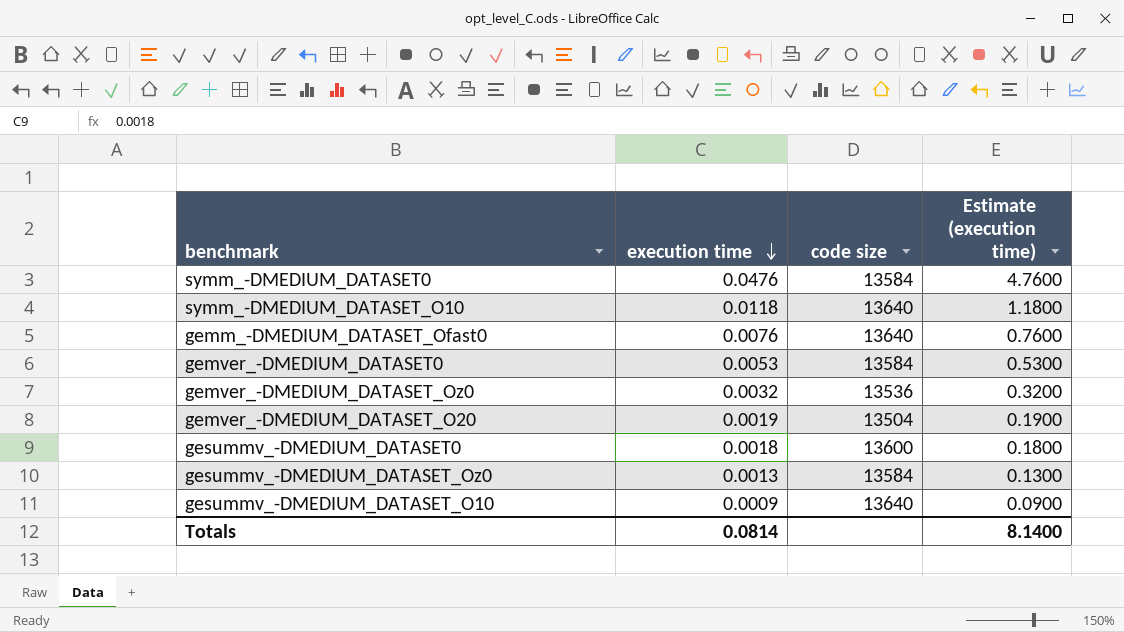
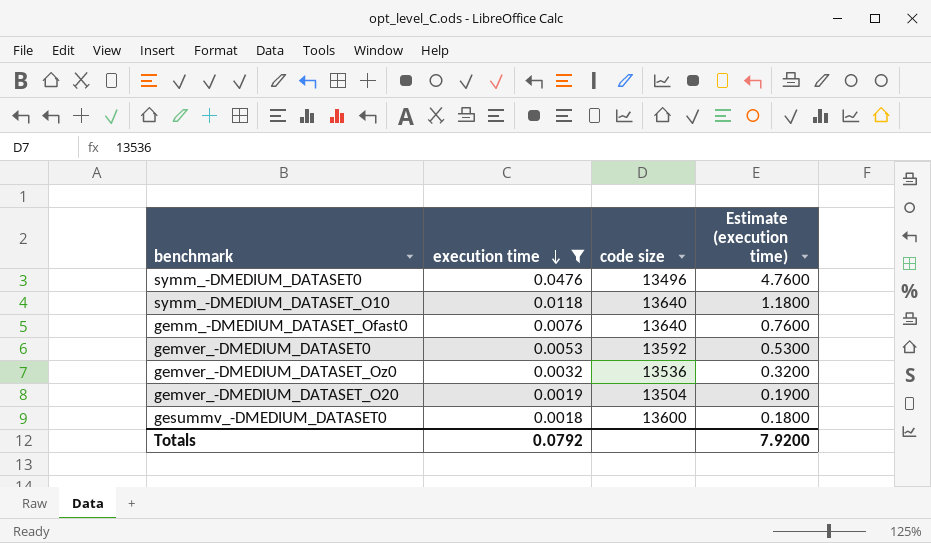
filter: none -> execution time >= 0.0018
symm_-DMEDIUM_DATASET0 | code size: 13584 -> 13496
gemver_-DMEDIUM_DATASET0 | code size: 13584 -> 13592
Totals | execution time: 0.0814 -> 0.0792
Totals | Estimate (execution time): 8.1400 -> 7.9200

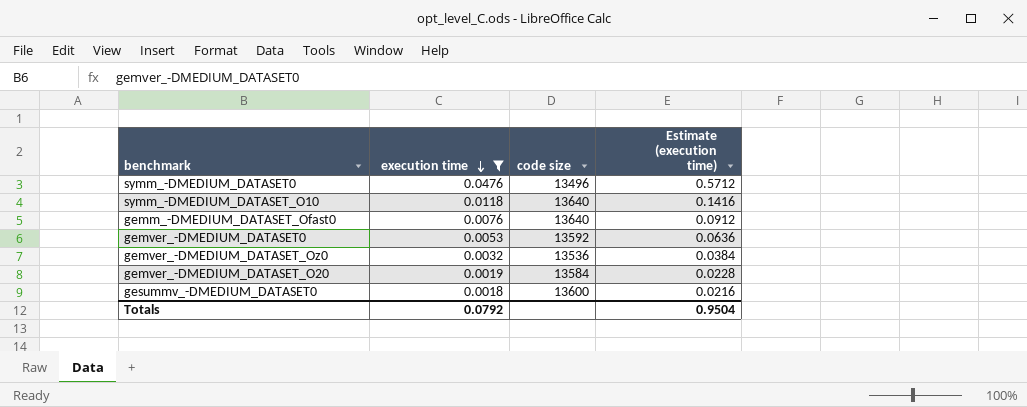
column Estimate (execution time) | formula: [execution time] * 100 -> [execution time] * 12
gemver_-DMEDIUM_DATASET_O20 | code size: 13504 -> 13584
Totals | Estimate (execution time): 7.9200 -> 0.9504

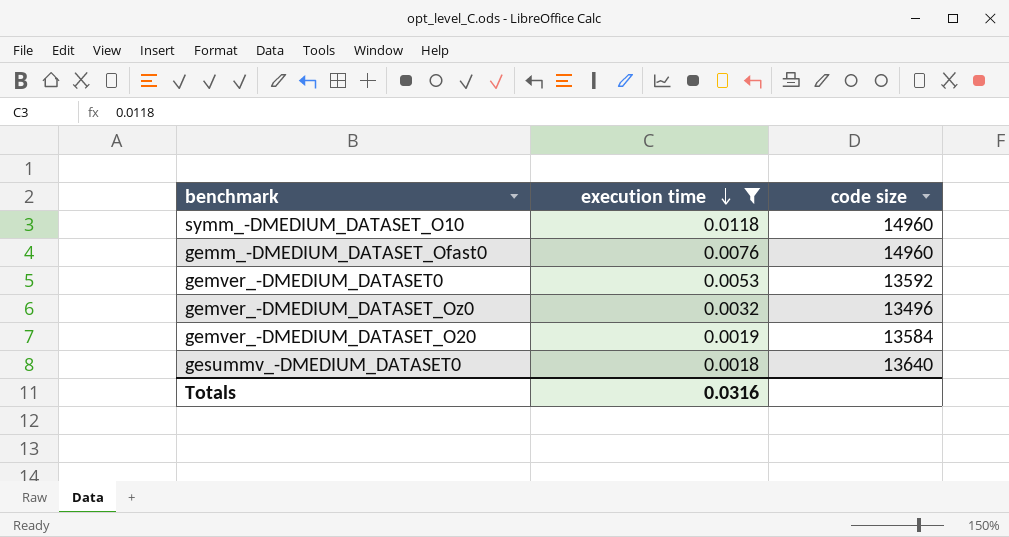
column Estimate (execution time) | formula: [execution time] * 12 -> none
row symm_-DMEDIUM_DATASET0: 0.0476 | 13496 | 0.5712 -> none
symm_-DMEDIUM_DATASET_O10 | code size: 13640 -> 14960
gemm_-DMEDIUM_DATASET_Ofast0 | code size: 13640 -> 14960
gemver_-DMEDIUM_DATASET_Oz0 | code size: 13536 -> 13496
gesummv_-DMEDIUM_DATASET0 | code size: 13600 -> 13640
Totals | execution time: 0.0792 -> 0.0316

